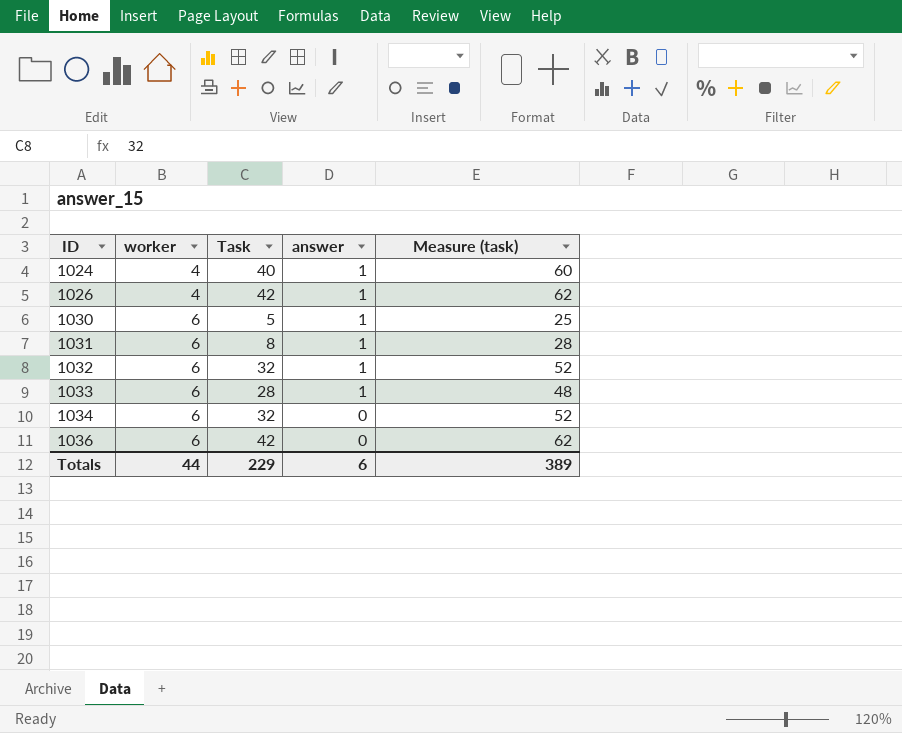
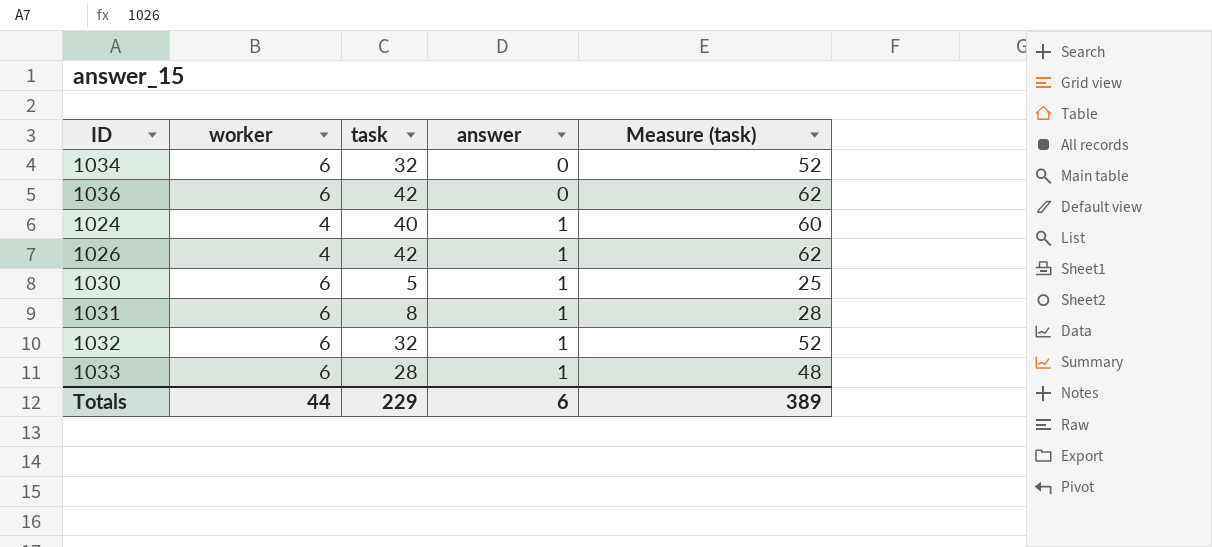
row order: ID ascending -> answer ascending
column name: Task -> task

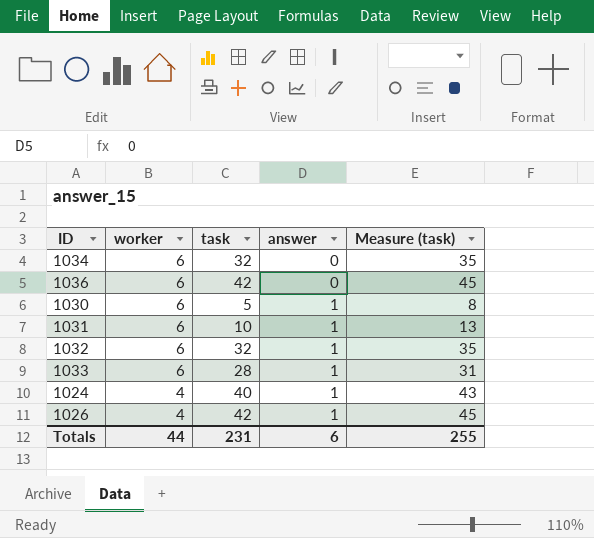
row order: answer ascending -> worker descending
column Measure (task) | formula: [task] + 20 -> [task] + 3
1031 | task: 8 -> 10
Totals | task: 229 -> 231
Totals | Measure (task): 389 -> 255

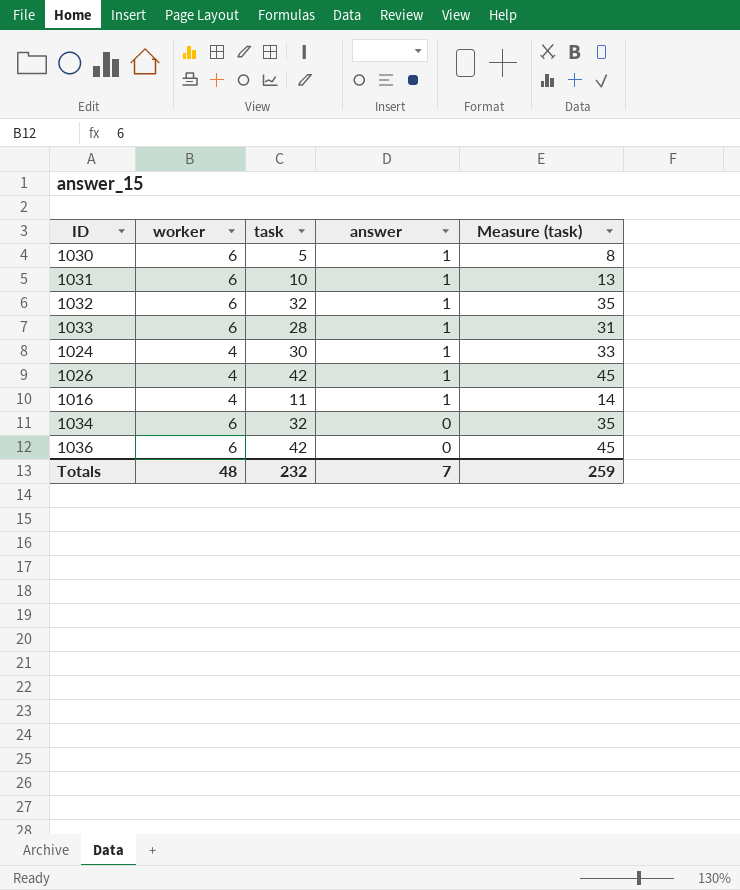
row order: worker descending -> answer descending
1024 | task: 40 -> 30
1024 | Measure (task): 43 -> 33
row 1016: none -> 4 | 11 | 1 | 14
Totals | worker: 44 -> 48
Totals | task: 231 -> 232
Totals | answer: 6 -> 7
Totals | Measure (task): 255 -> 259

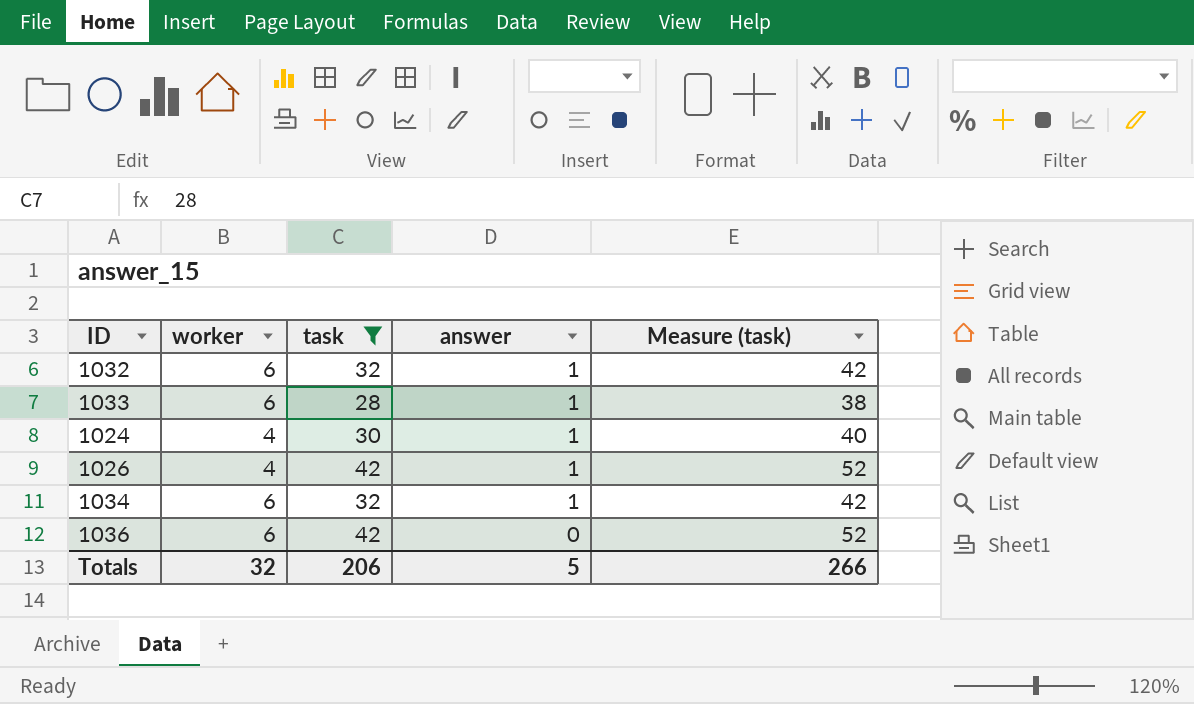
filter: none -> task >= 28
column Measure (task) | formula: [task] + 3 -> [task] + 10
1034 | answer: 0 -> 1
Totals | worker: 48 -> 32
Totals | task: 232 -> 206
Totals | answer: 7 -> 5
Totals | Measure (task): 259 -> 266

